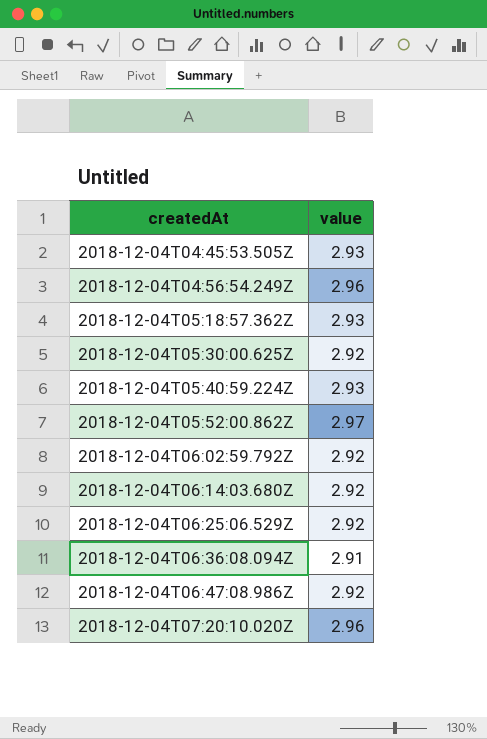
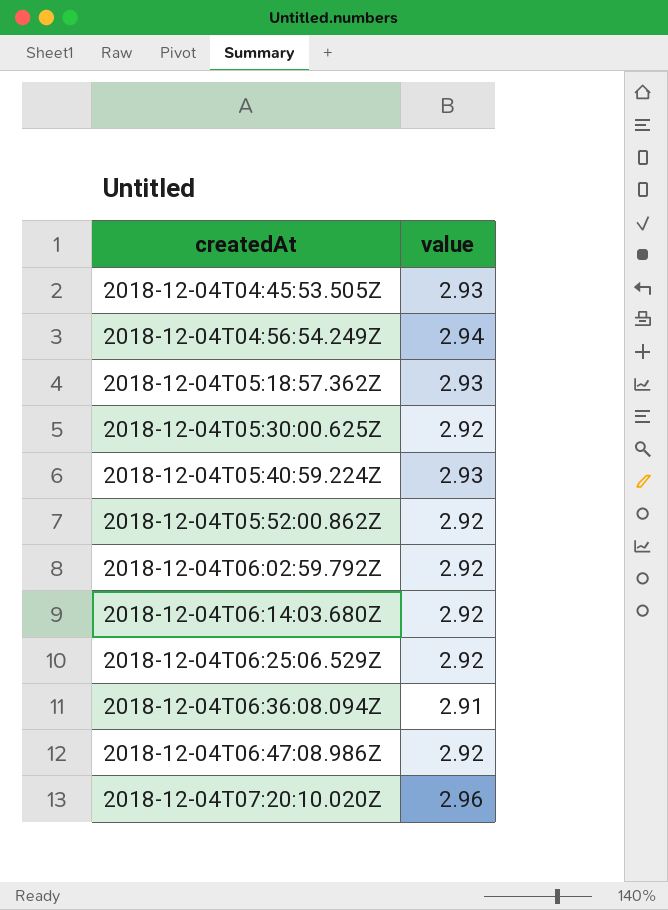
2018-12-04T04:56:54.249Z | value: 2.96 -> 2.94
2018-12-04T05:52:00.862Z | value: 2.97 -> 2.92

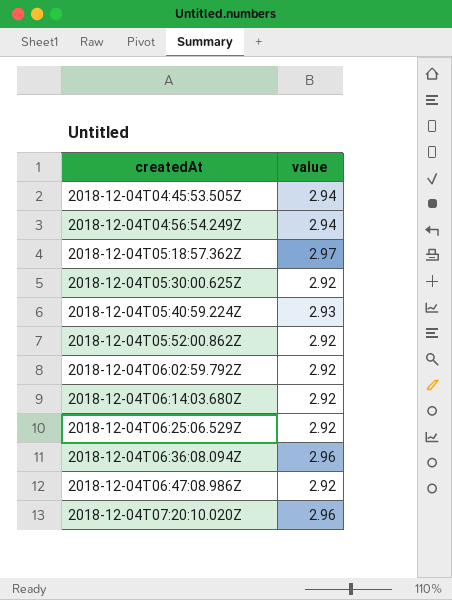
2018-12-04T04:45:53.505Z | value: 2.93 -> 2.94
2018-12-04T05:18:57.362Z | value: 2.93 -> 2.97
2018-12-04T06:36:08.094Z | value: 2.91 -> 2.96

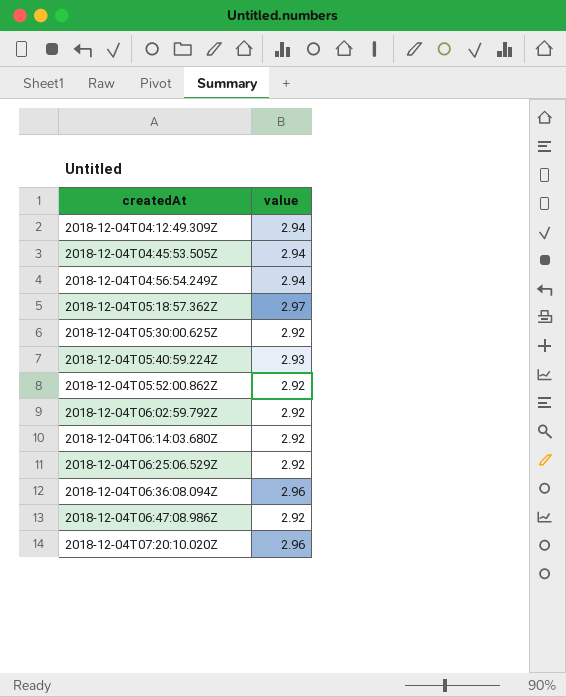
row 2018-12-04T04:12:49.309Z: none -> 2.94

